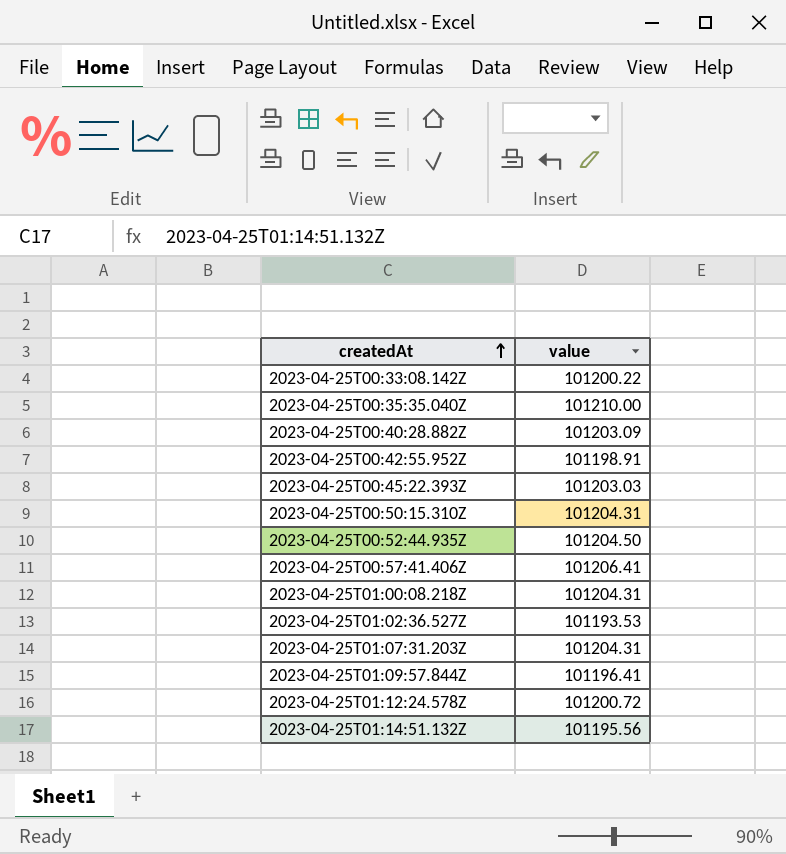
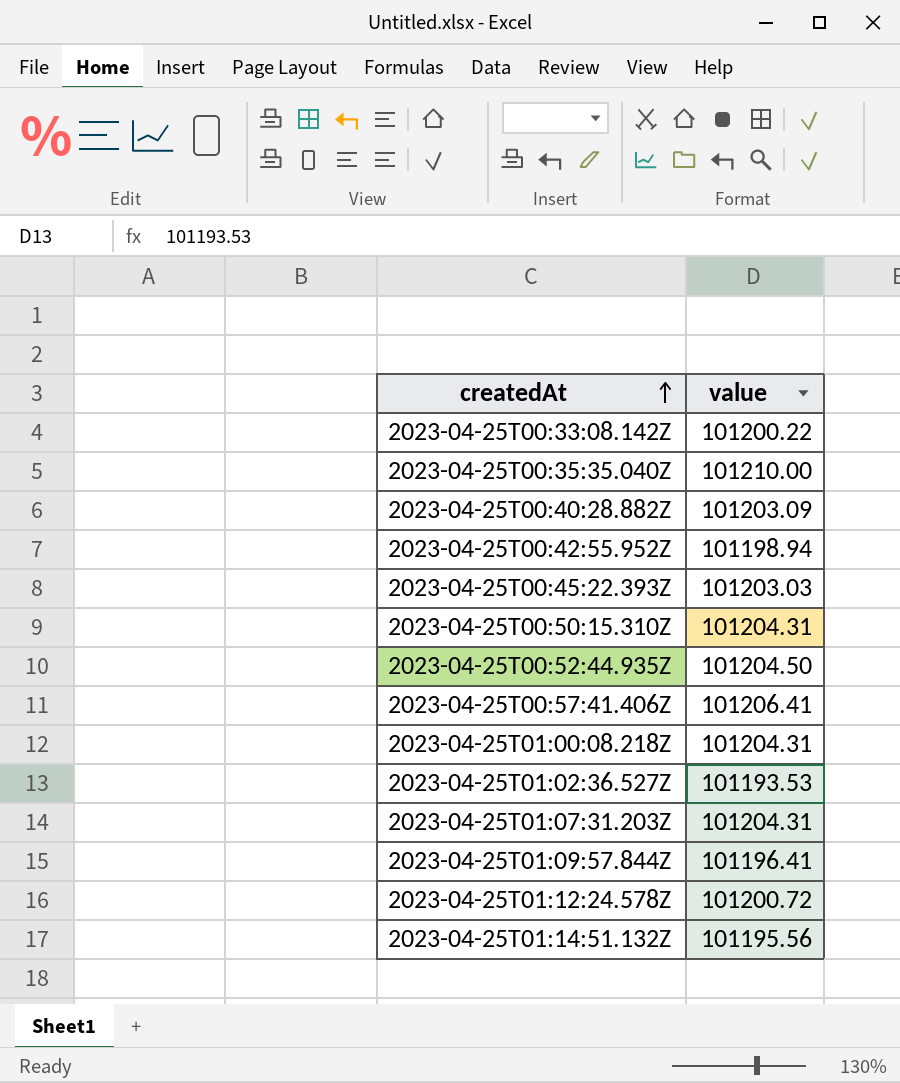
2023-04-25T00:42:55.952Z | value: 101198.91 -> 101198.94

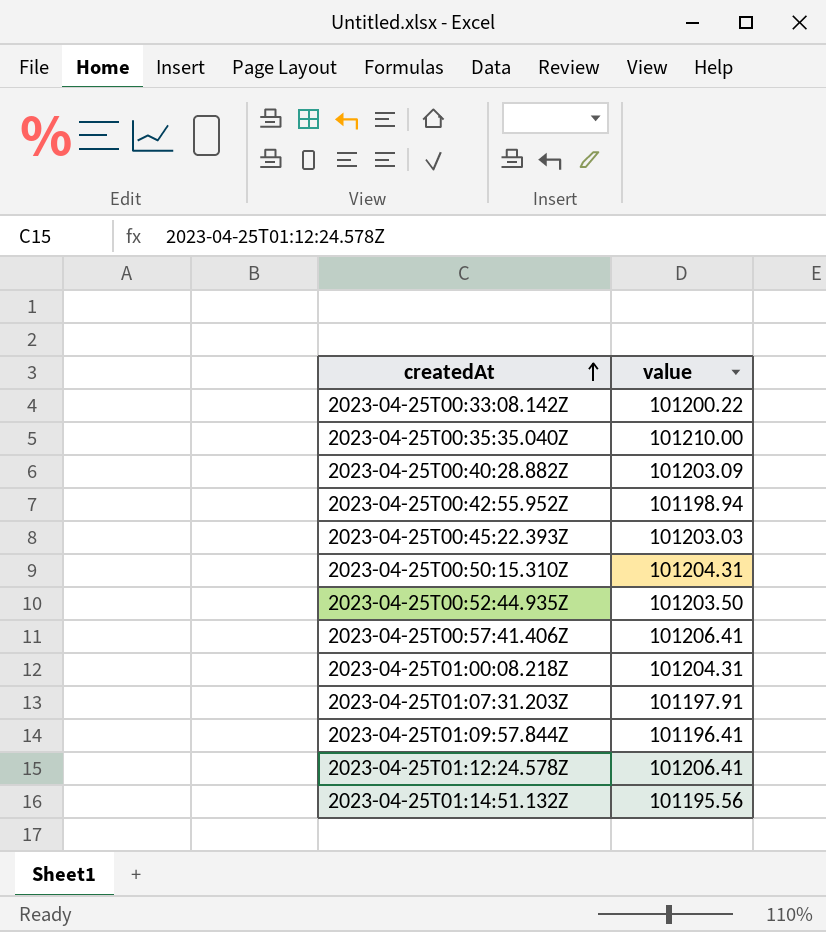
row 2023-04-25T01:02:36.527Z: 101193.53 -> none
2023-04-25T00:52:44.935Z | value: 101204.50 -> 101203.50
2023-04-25T01:07:31.203Z | value: 101204.31 -> 101197.91
2023-04-25T01:12:24.578Z | value: 101200.72 -> 101206.41

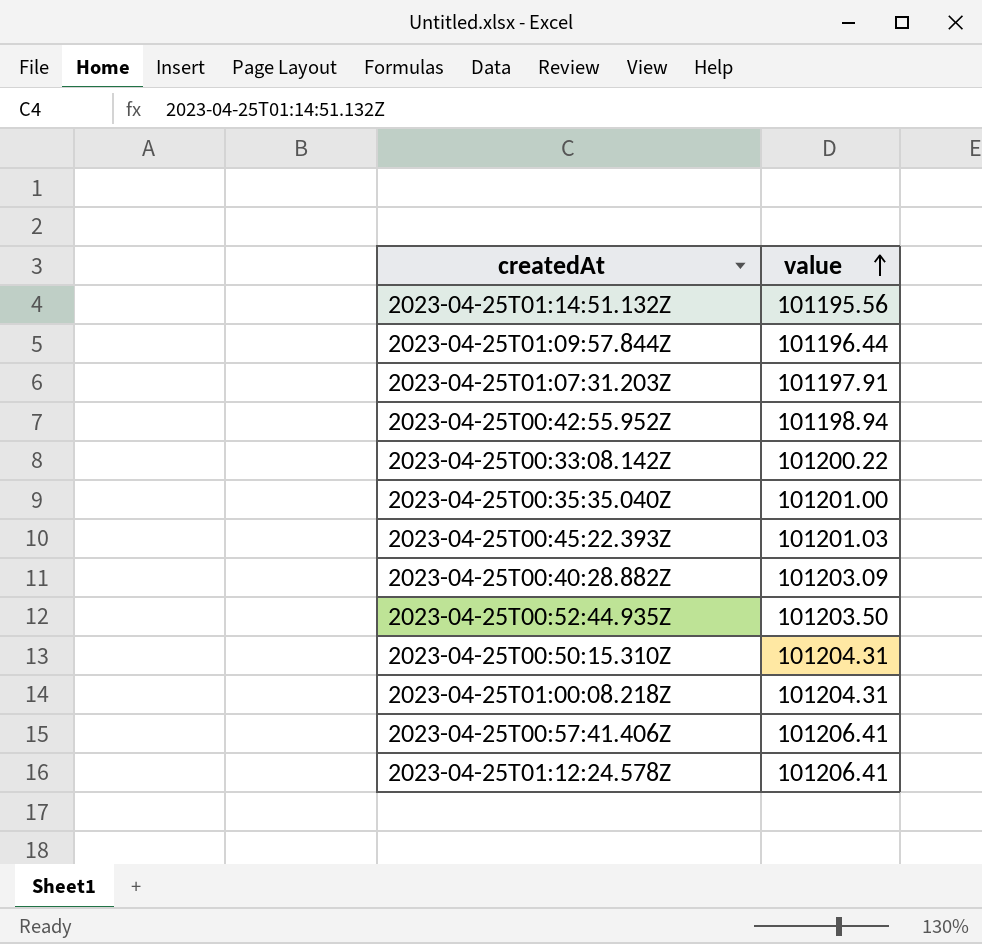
row order: createdAt ascending -> value ascending
2023-04-25T01:09:57.844Z | value: 101196.41 -> 101196.44
2023-04-25T00:35:35.040Z | value: 101210.00 -> 101201.00
2023-04-25T00:45:22.393Z | value: 101203.03 -> 101201.03

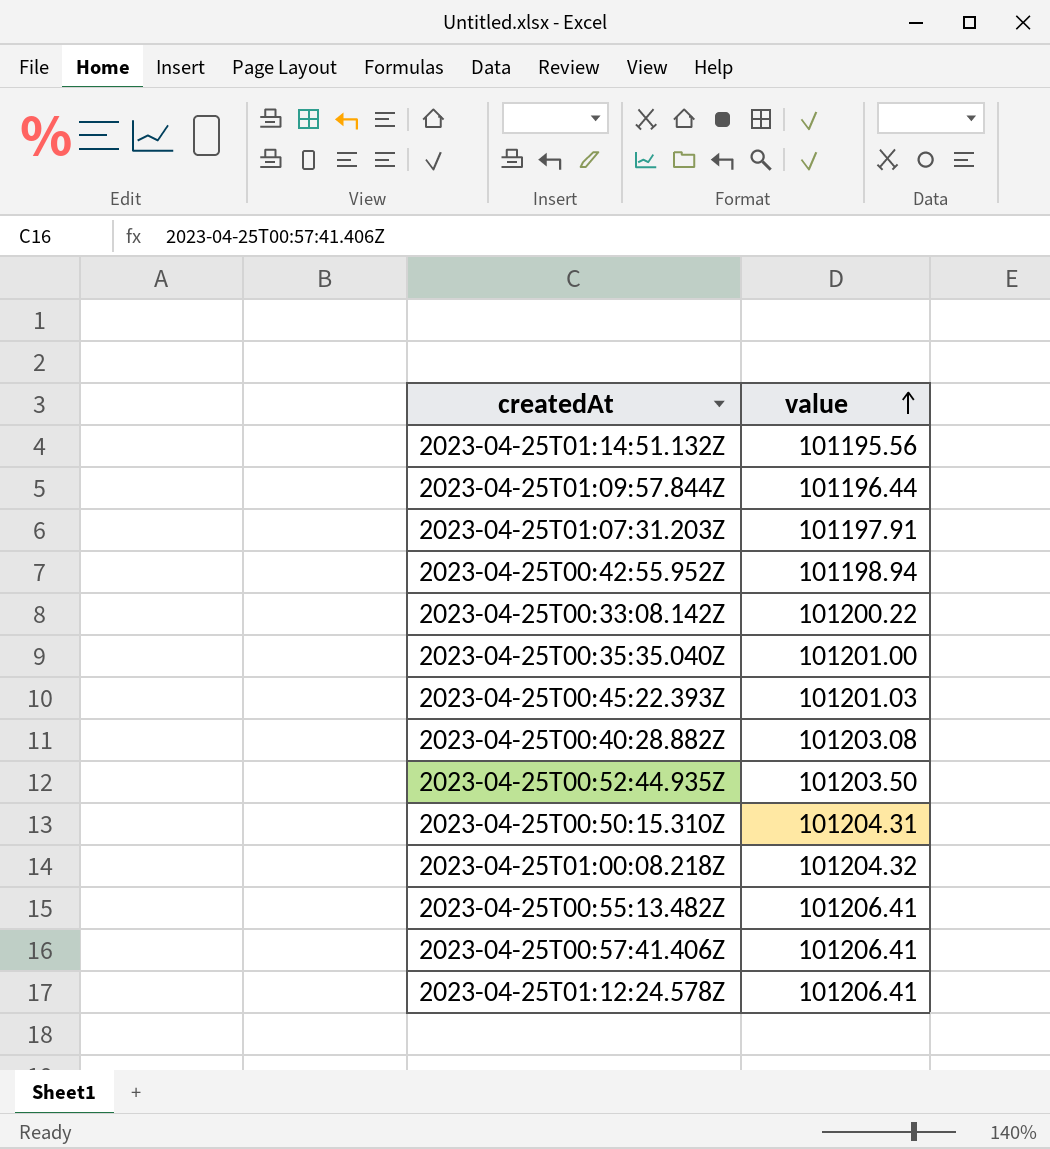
2023-04-25T00:40:28.882Z | value: 101203.09 -> 101203.08
2023-04-25T01:00:08.218Z | value: 101204.31 -> 101204.32
row 2023-04-25T00:55:13.482Z: none -> 101206.41

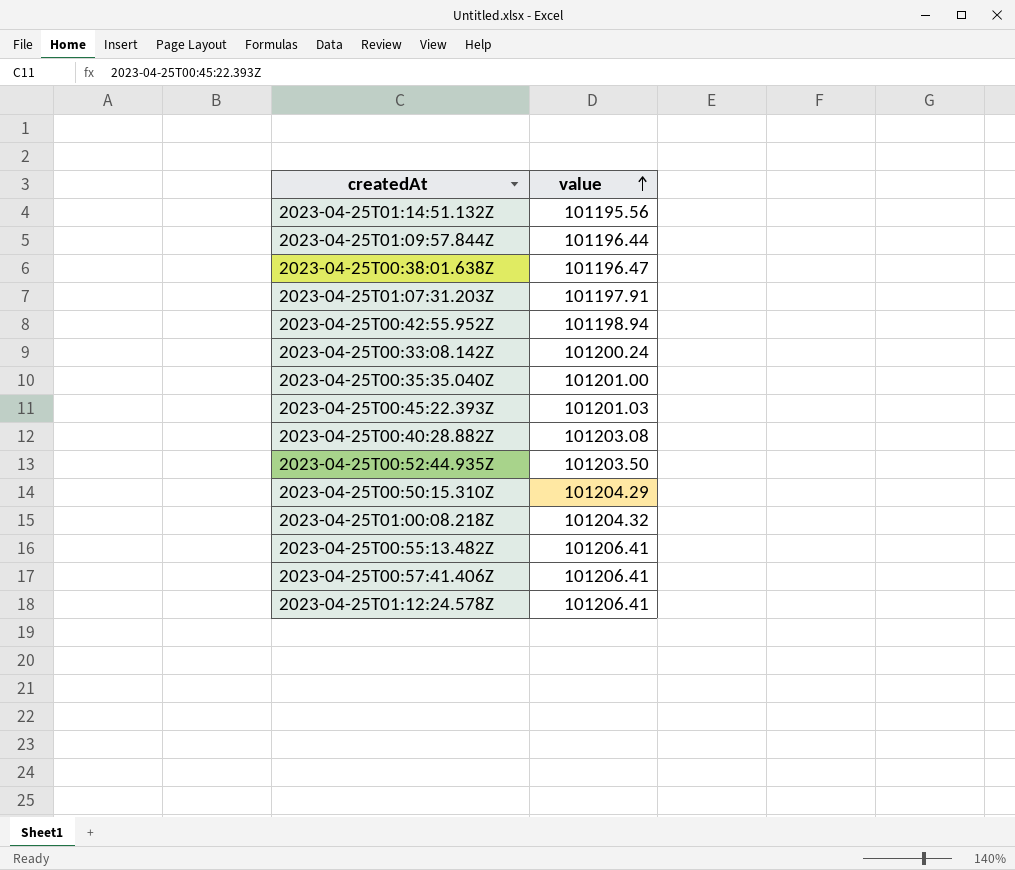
row 2023-04-25T00:38:01.638Z: none -> 101196.47
2023-04-25T00:33:08.142Z | value: 101200.22 -> 101200.24
2023-04-25T00:50:15.310Z | value: 101204.31 -> 101204.29

